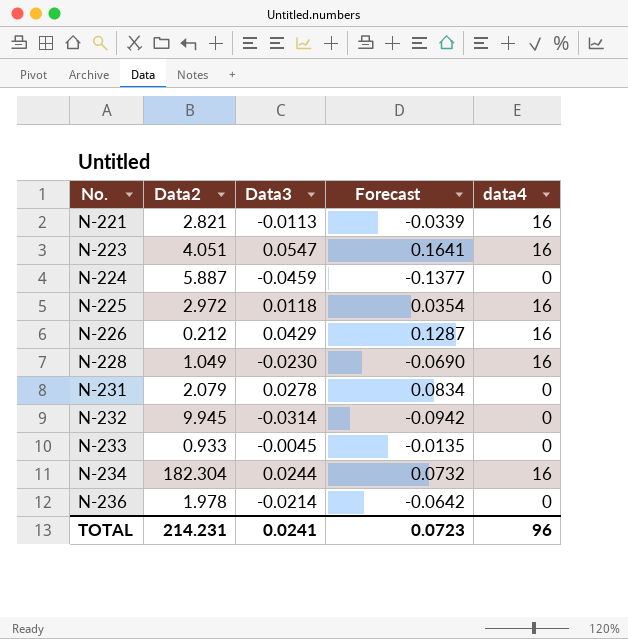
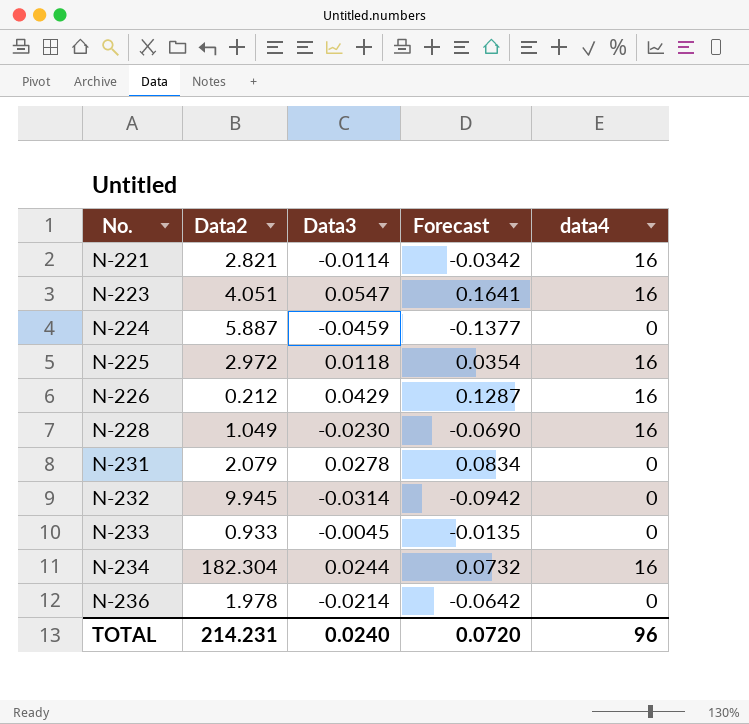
N-221 | Data3: -0.0113 -> -0.0114
N-221 | Forecast: -0.0339 -> -0.0342
TOTAL | Data3: 0.0241 -> 0.0240
TOTAL | Forecast: 0.0723 -> 0.0720

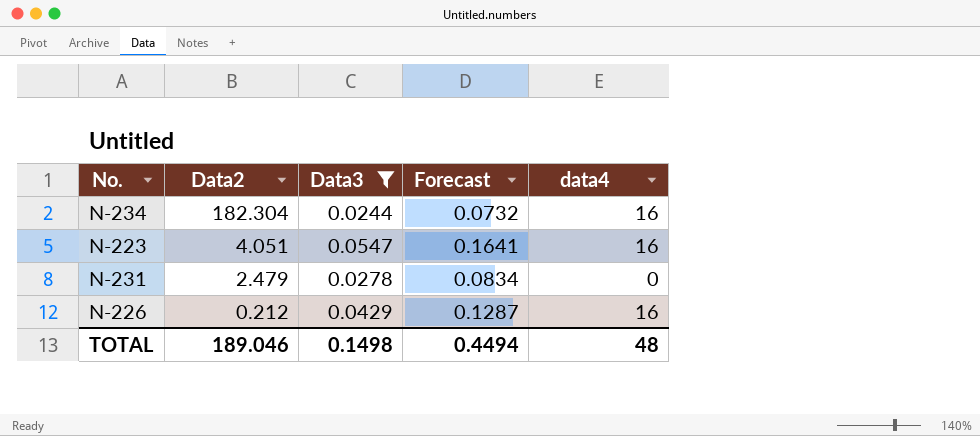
filter: none -> Data3 >= 0.0244
row order: No. ascending -> Data2 descending
N-231 | Data2: 2.079 -> 2.479
TOTAL | Data2: 214.231 -> 189.046
TOTAL | Data3: 0.0240 -> 0.1498
TOTAL | Forecast: 0.0720 -> 0.4494
TOTAL | data4: 96 -> 48

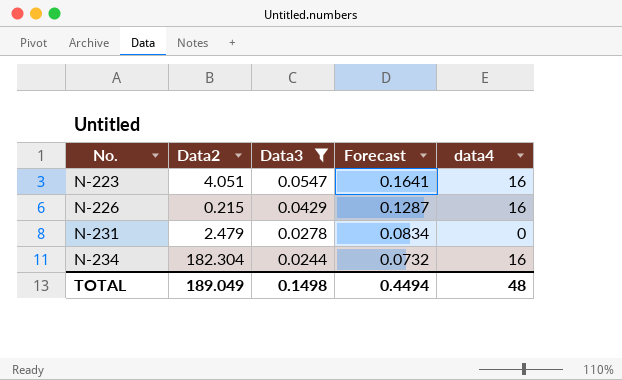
row order: Data2 descending -> No. ascending
N-226 | Data2: 0.212 -> 0.215
TOTAL | Data2: 189.046 -> 189.049

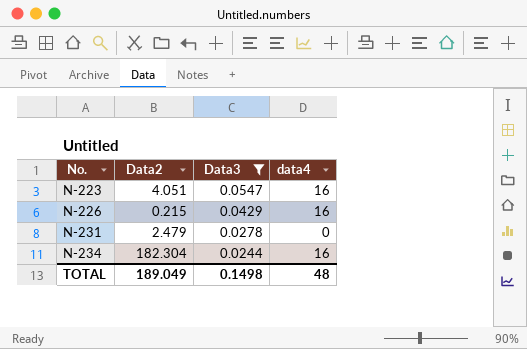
column Forecast | formula: [Data3] * 3 -> none

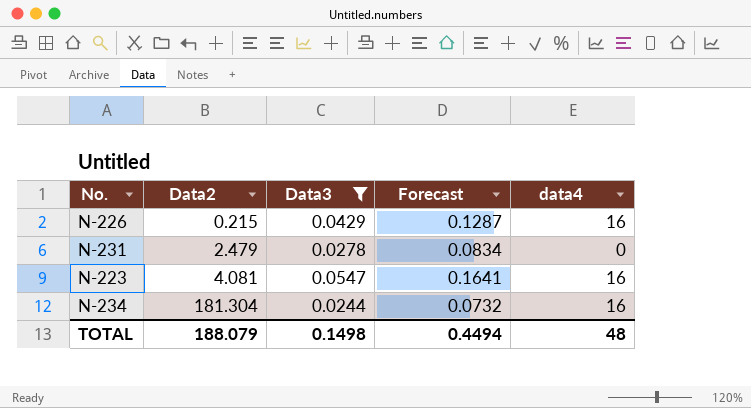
row order: No. ascending -> Data2 ascending
column Forecast | formula: none -> [Data3] * 3
N-223 | Data2: 4.051 -> 4.081
N-234 | Data2: 182.304 -> 181.304
TOTAL | Data2: 189.049 -> 188.079

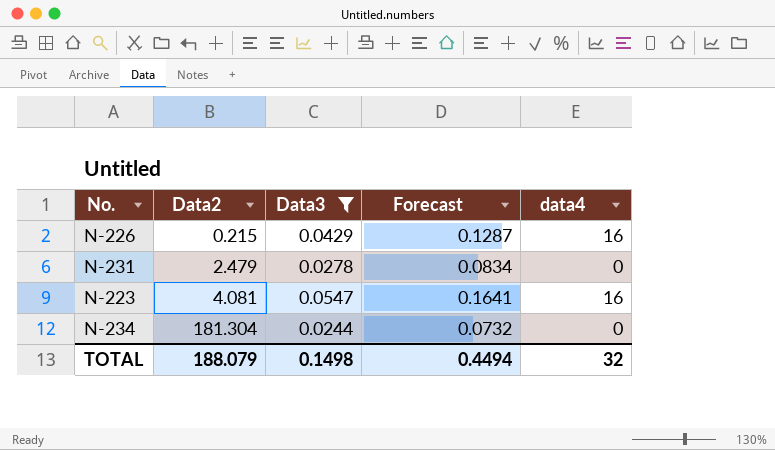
N-234 | data4: 16 -> 0
TOTAL | data4: 48 -> 32

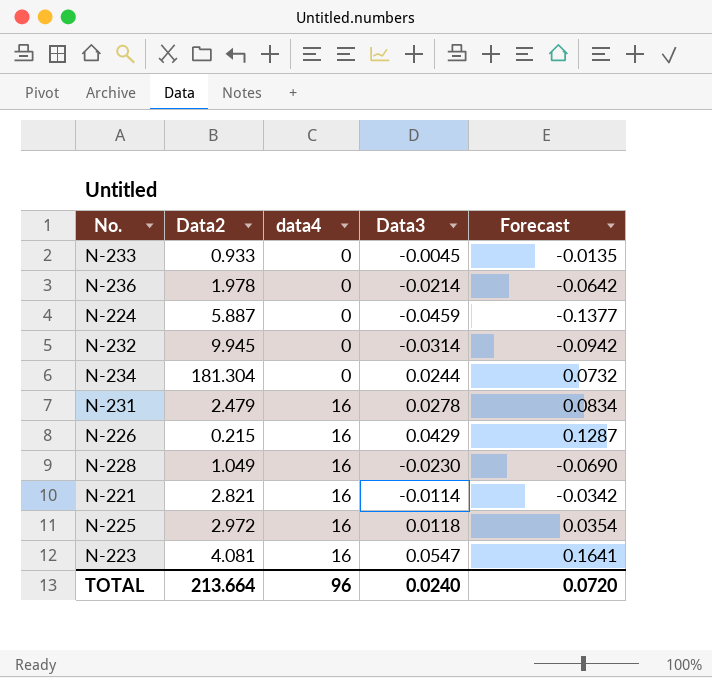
filter: Data3 >= 0.0244 -> none
row order: Data2 ascending -> data4 ascending
column data4 | position: 5 -> 3
N-231 | data4: 0 -> 16
TOTAL | Data2: 188.079 -> 213.664
TOTAL | data4: 32 -> 96
TOTAL | Data3: 0.1498 -> 0.0240
TOTAL | Forecast: 0.4494 -> 0.0720

